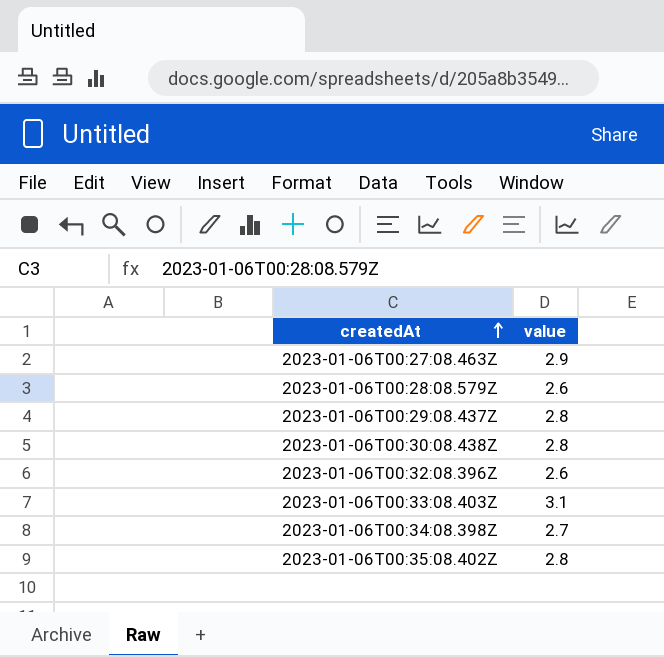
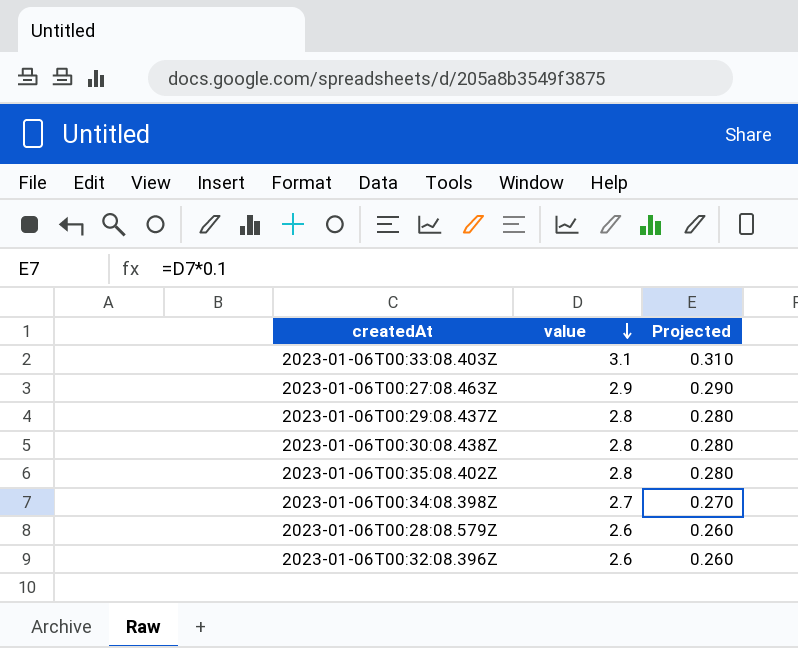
row order: createdAt ascending -> value descending
column Projected | formula: none -> [value] * 0.1

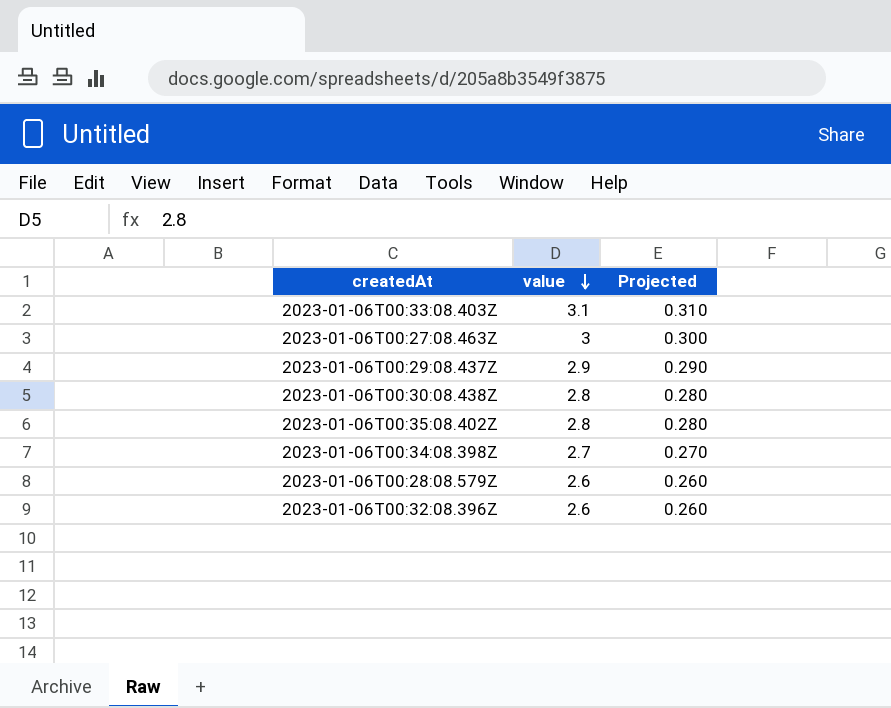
2023-01-06T00:27:08.463Z | value: 2.9 -> 3
2023-01-06T00:27:08.463Z | Projected: 0.290 -> 0.300
2023-01-06T00:29:08.437Z | value: 2.8 -> 2.9
2023-01-06T00:29:08.437Z | Projected: 0.280 -> 0.290

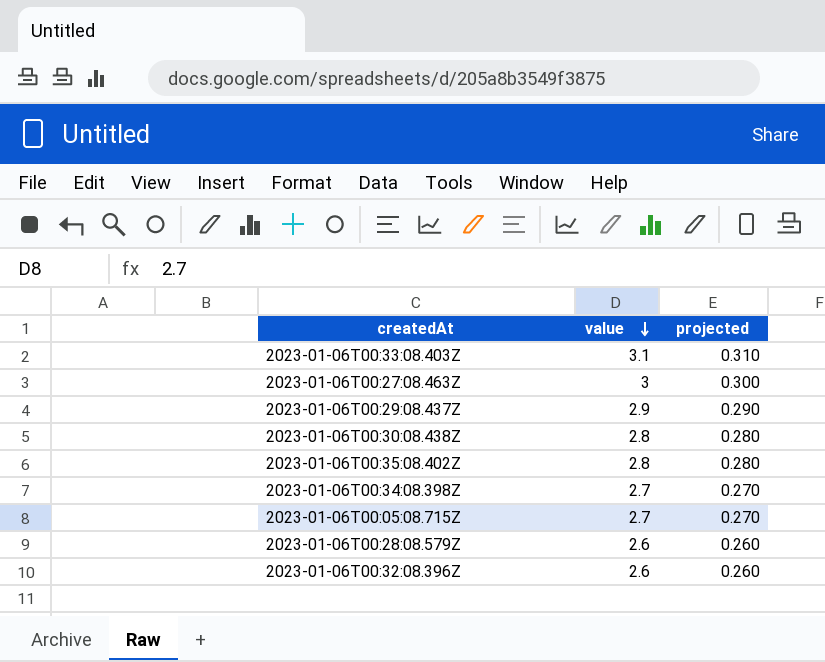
column name: Projected -> projected
row 2023-01-06T00:05:08.715Z: none -> 2.7 | 0.270

